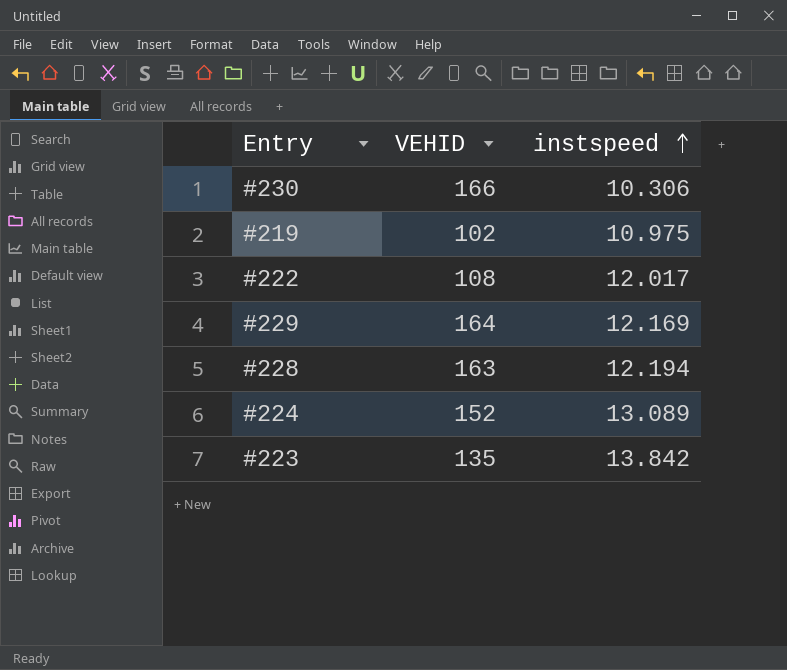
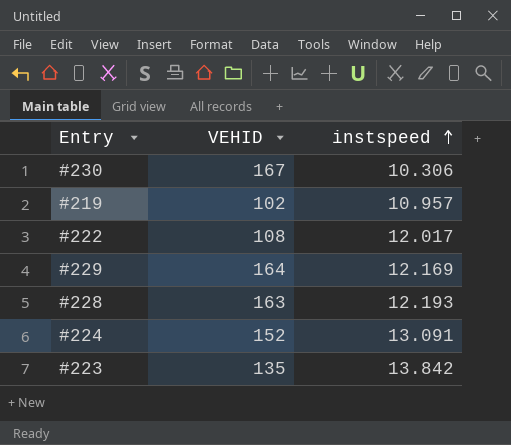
#230 | VEHID: 166 -> 167
#219 | instspeed: 10.975 -> 10.957
#228 | instspeed: 12.194 -> 12.193
#224 | instspeed: 13.089 -> 13.091

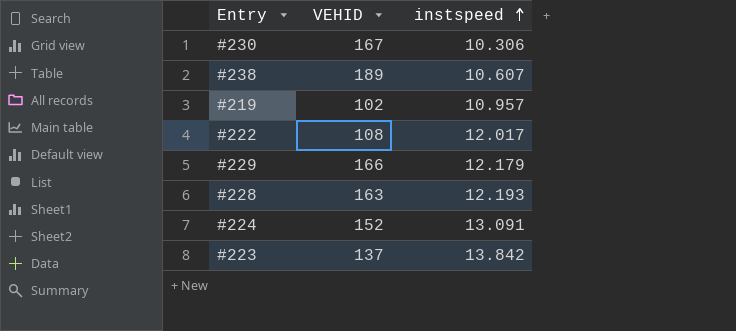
row #238: none -> 189 | 10.607
#229 | VEHID: 164 -> 166
#229 | instspeed: 12.169 -> 12.179
#223 | VEHID: 135 -> 137

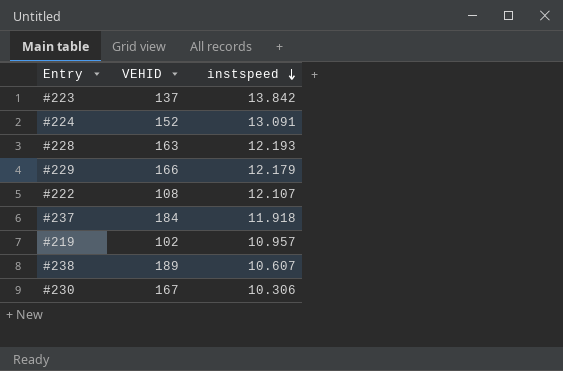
row order: instspeed ascending -> instspeed descending
#222 | instspeed: 12.017 -> 12.107
row #237: none -> 184 | 11.918

